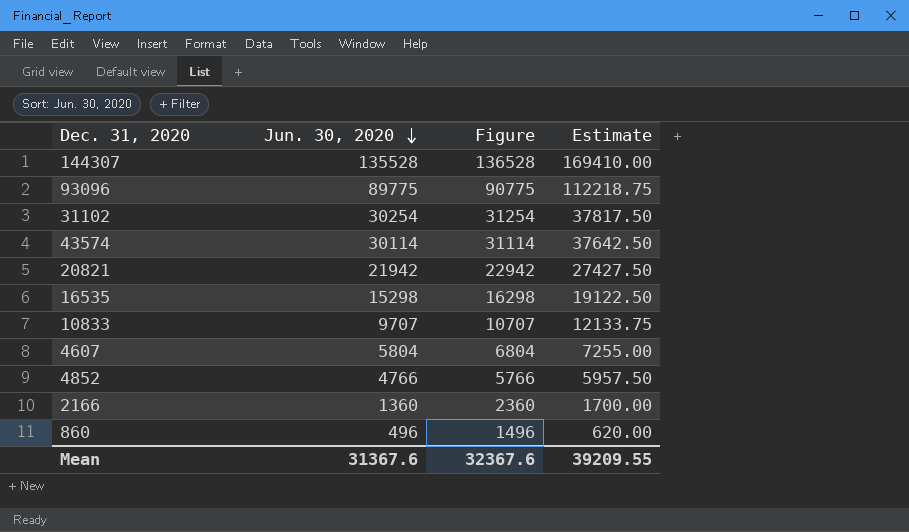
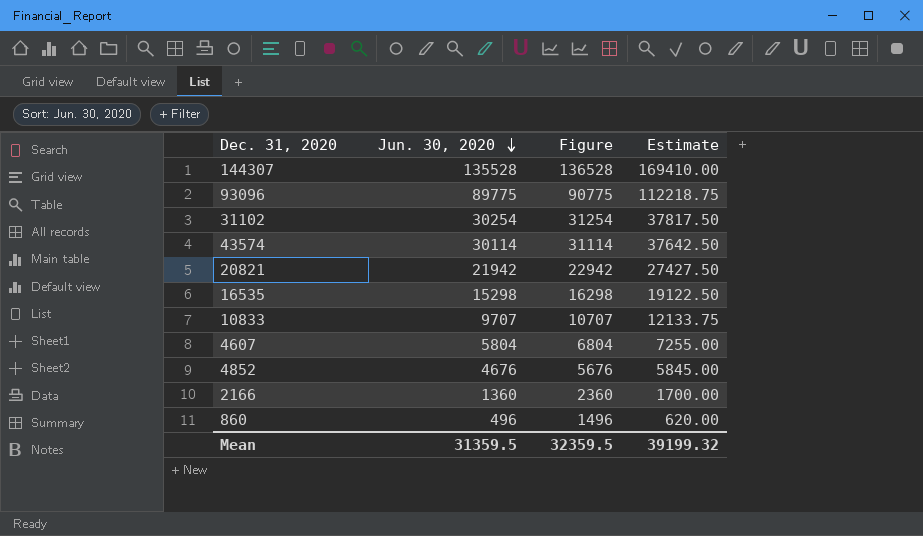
4852 | Jun. 30, 2020: 4766 -> 4676
4852 | Figure: 5766 -> 5676
4852 | Estimate: 5957.50 -> 5845.00
Mean | Jun. 30, 2020: 31367.6 -> 31359.5
Mean | Figure: 32367.6 -> 32359.5
Mean | Estimate: 39209.55 -> 39199.32

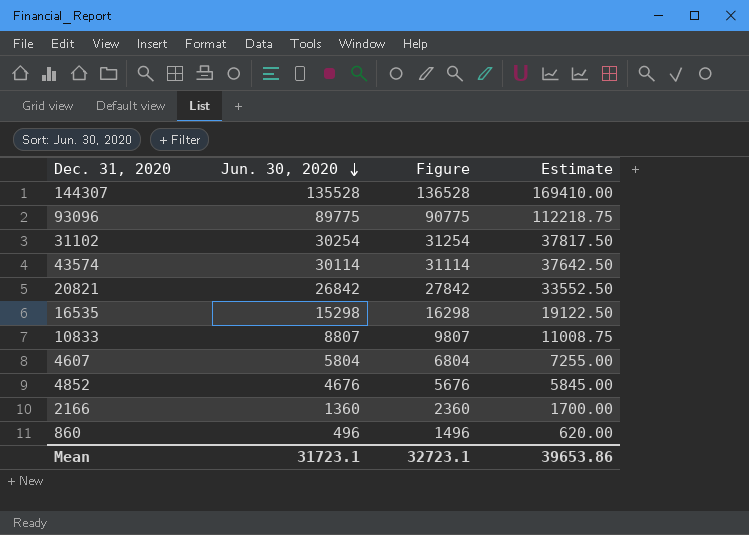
20821 | Jun. 30, 2020: 21942 -> 26842
20821 | Figure: 22942 -> 27842
20821 | Estimate: 27427.50 -> 33552.50
10833 | Jun. 30, 2020: 9707 -> 8807
10833 | Figure: 10707 -> 9807
10833 | Estimate: 12133.75 -> 11008.75
Mean | Jun. 30, 2020: 31359.5 -> 31723.1
Mean | Figure: 32359.5 -> 32723.1
Mean | Estimate: 39199.32 -> 39653.86

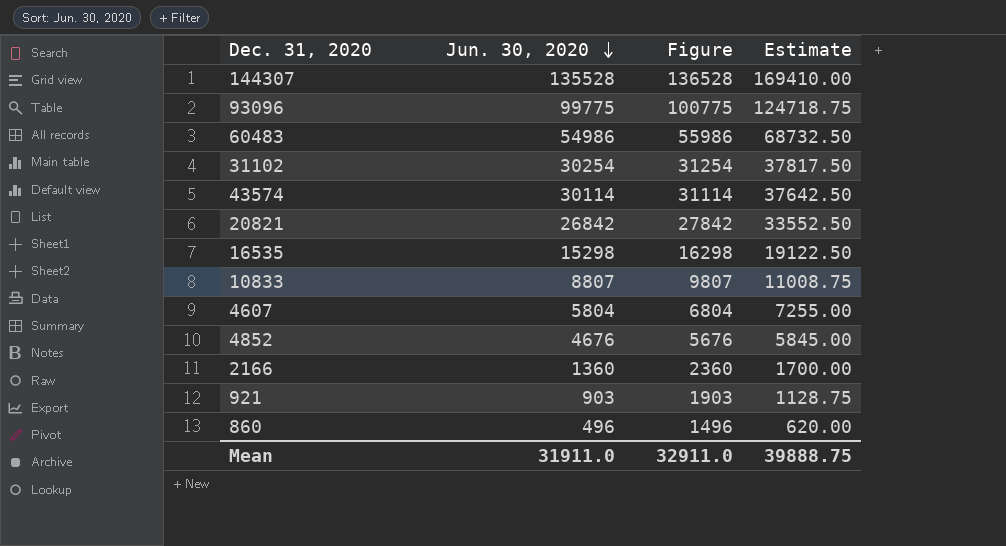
93096 | Jun. 30, 2020: 89775 -> 99775
93096 | Figure: 90775 -> 100775
93096 | Estimate: 112218.75 -> 124718.75
row 60483: none -> 54986 | 55986 | 68732.50
row 921: none -> 903 | 1903 | 1128.75
Mean | Jun. 30, 2020: 31723.1 -> 31911.0
Mean | Figure: 32723.1 -> 32911.0
Mean | Estimate: 39653.86 -> 39888.75

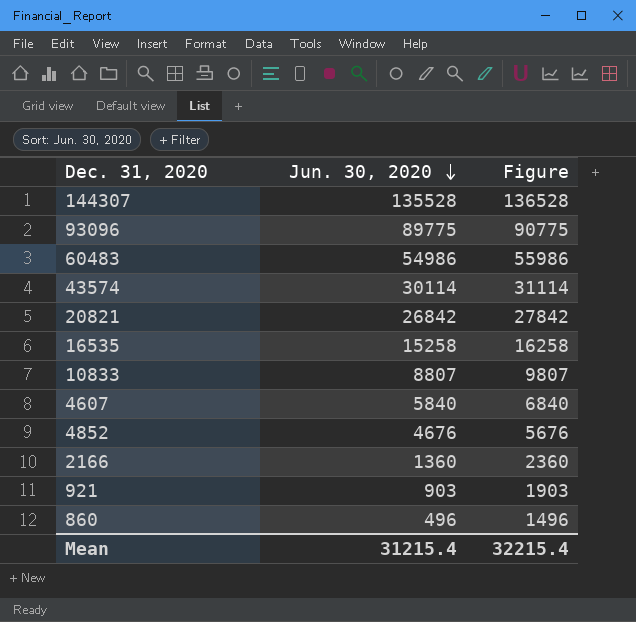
column Estimate | formula: [Jun. 30, 2020] * 1.25 -> none
row 31102: 30254 | 31254 | 37817.50 -> none
93096 | Jun. 30, 2020: 99775 -> 89775
93096 | Figure: 100775 -> 90775
16535 | Jun. 30, 2020: 15298 -> 15258
16535 | Figure: 16298 -> 16258
4607 | Jun. 30, 2020: 5804 -> 5840
4607 | Figure: 6804 -> 6840
Mean | Jun. 30, 2020: 31911.0 -> 31215.4
Mean | Figure: 32911.0 -> 32215.4

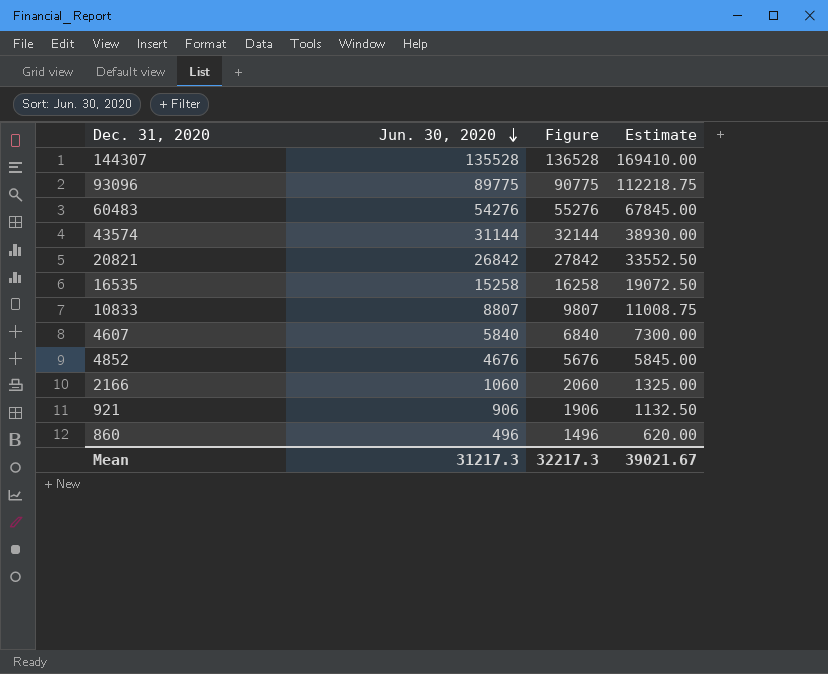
column Estimate | formula: none -> [Jun. 30, 2020] * 1.25
60483 | Jun. 30, 2020: 54986 -> 54276
60483 | Figure: 55986 -> 55276
43574 | Jun. 30, 2020: 30114 -> 31144
43574 | Figure: 31114 -> 32144
2166 | Jun. 30, 2020: 1360 -> 1060
2166 | Figure: 2360 -> 2060
921 | Jun. 30, 2020: 903 -> 906
921 | Figure: 1903 -> 1906
Mean | Jun. 30, 2020: 31215.4 -> 31217.3
Mean | Figure: 32215.4 -> 32217.3

